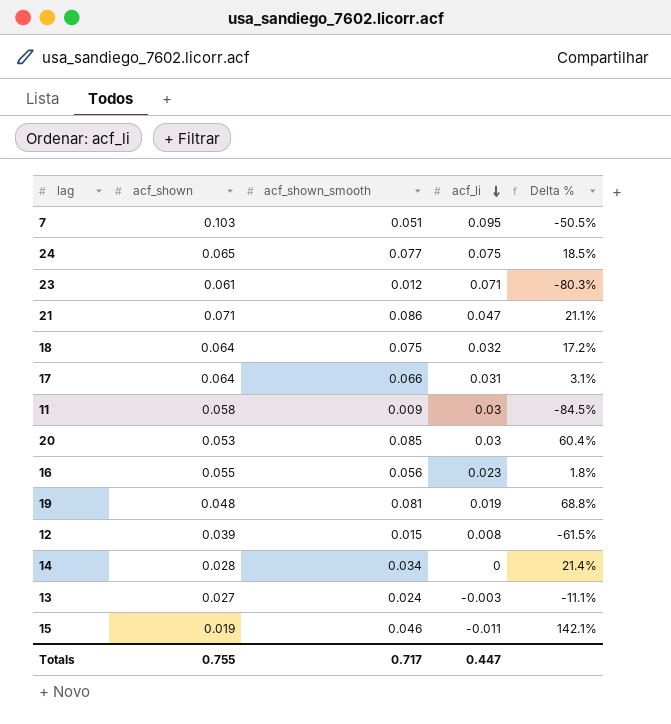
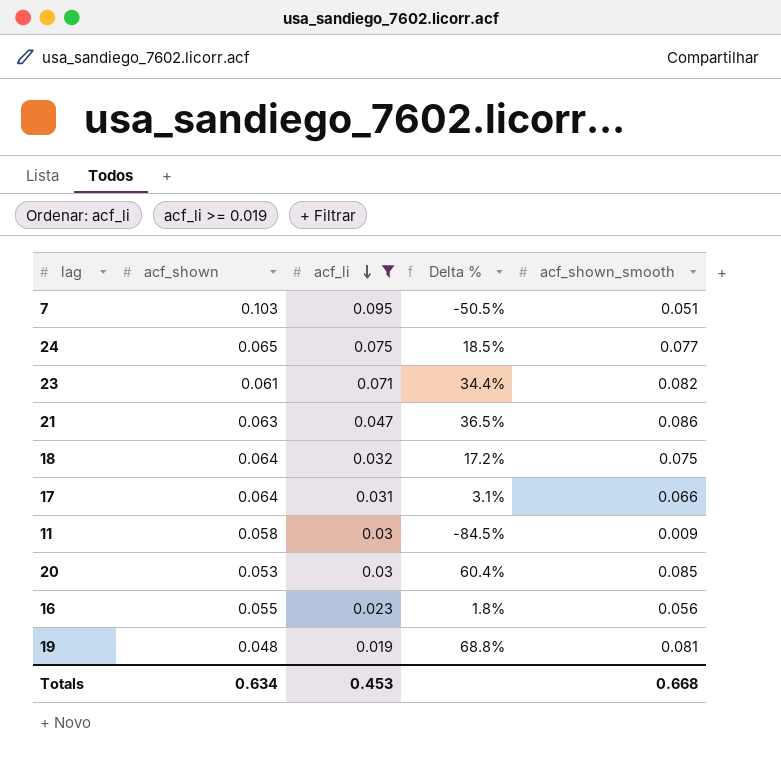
filter: none -> acf_li >= 0.019
column acf_shown_smooth | position: 3 -> 5
23 | Delta %: -80.3% -> 34.4%
23 | acf_shown_smooth: 0.012 -> 0.082
21 | acf_shown: 0.071 -> 0.063
21 | Delta %: 21.1% -> 36.5%
Totals | acf_shown: 0.755 -> 0.634
Totals | acf_li: 0.447 -> 0.453
Totals | acf_shown_smooth: 0.717 -> 0.668

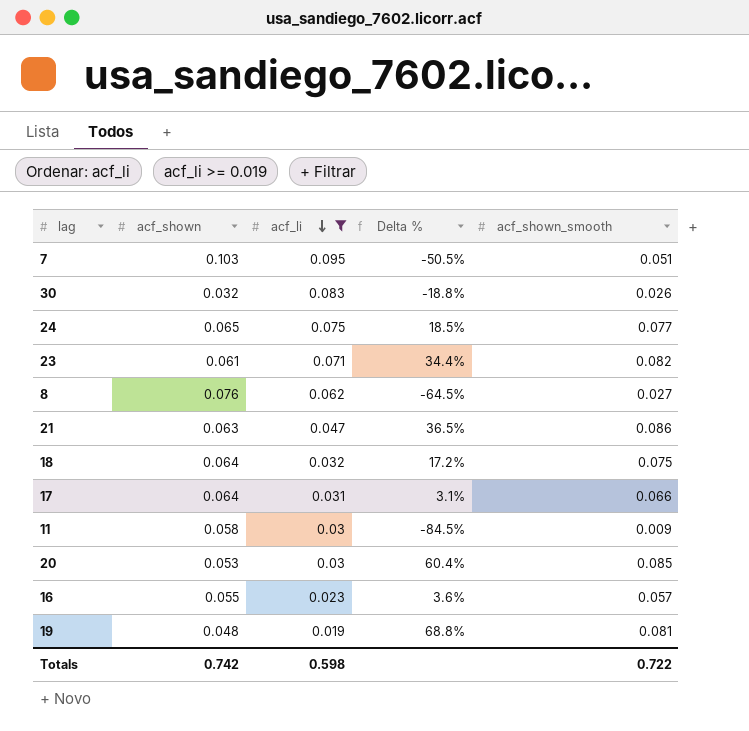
row 30: none -> 0.032 | 0.083 | -18.8% | 0.026
row 8: none -> 0.076 | 0.062 | -64.5% | 0.027
16 | Delta %: 1.8% -> 3.6%
16 | acf_shown_smooth: 0.056 -> 0.057
Totals | acf_shown: 0.634 -> 0.742
Totals | acf_li: 0.453 -> 0.598
Totals | acf_shown_smooth: 0.668 -> 0.722

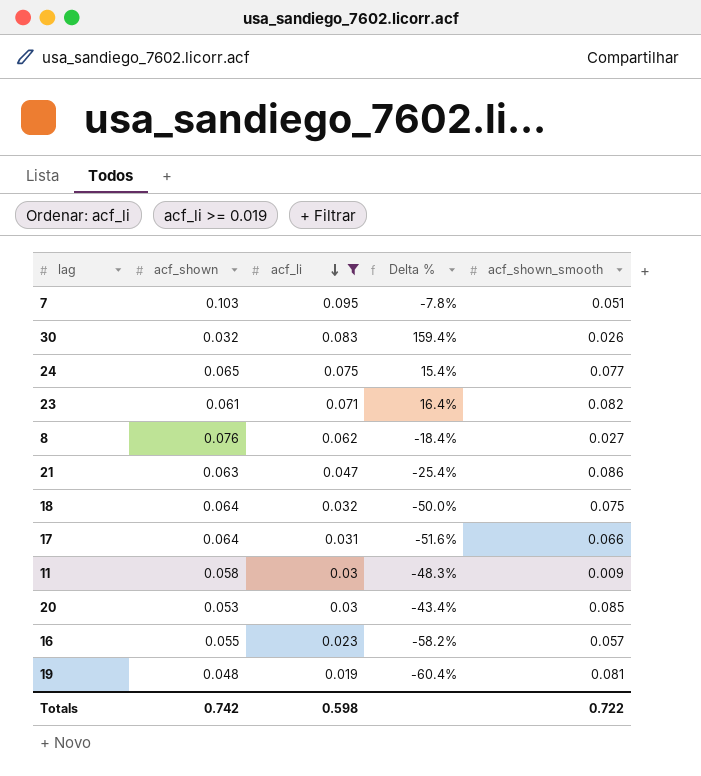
column Delta % | formula: ([acf_shown_smooth] - [acf_shown]) / [acf_shown] -> ([acf_li] - [acf_shown]) / [acf_shown]

